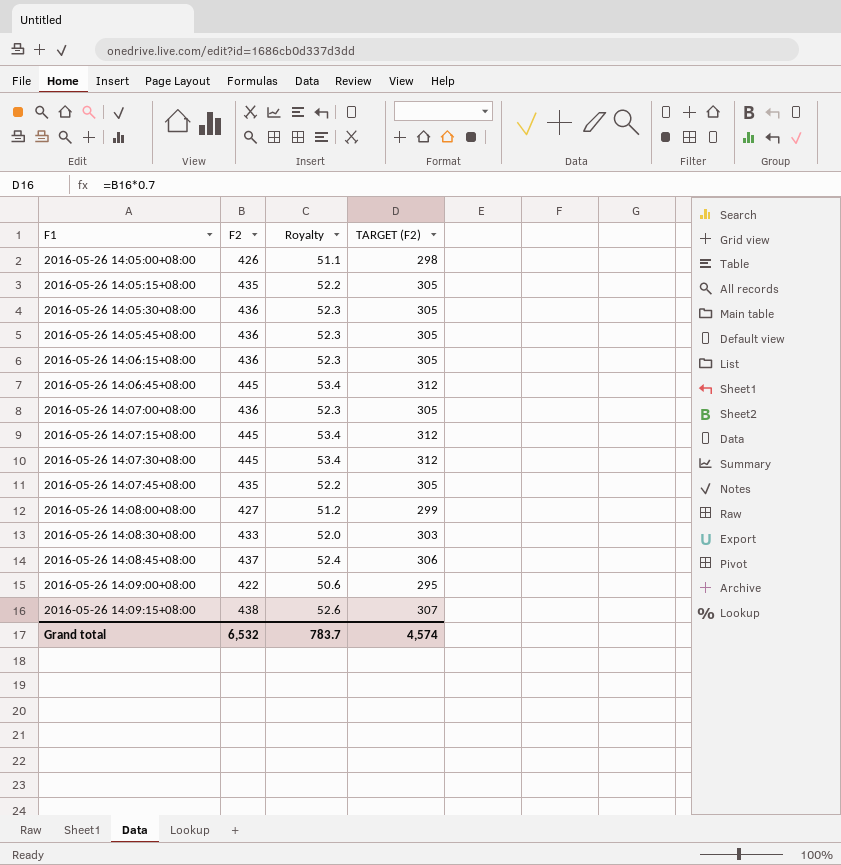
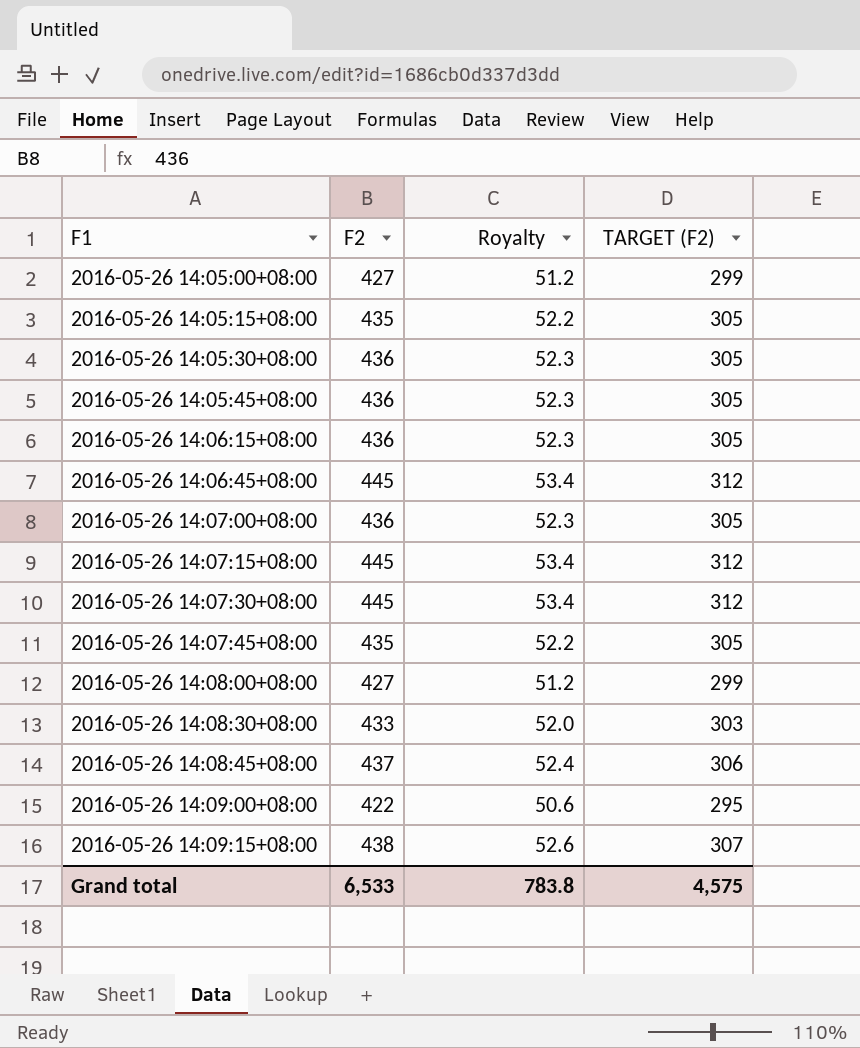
2016-05-26 14:05:00+08:00 | F2: 426 -> 427
2016-05-26 14:05:00+08:00 | Royalty: 51.1 -> 51.2
2016-05-26 14:05:00+08:00 | TARGET (F2): 298 -> 299
Grand total | F2: 6,532 -> 6,533
Grand total | Royalty: 783.7 -> 783.8
Grand total | TARGET (F2): 4,574 -> 4,575

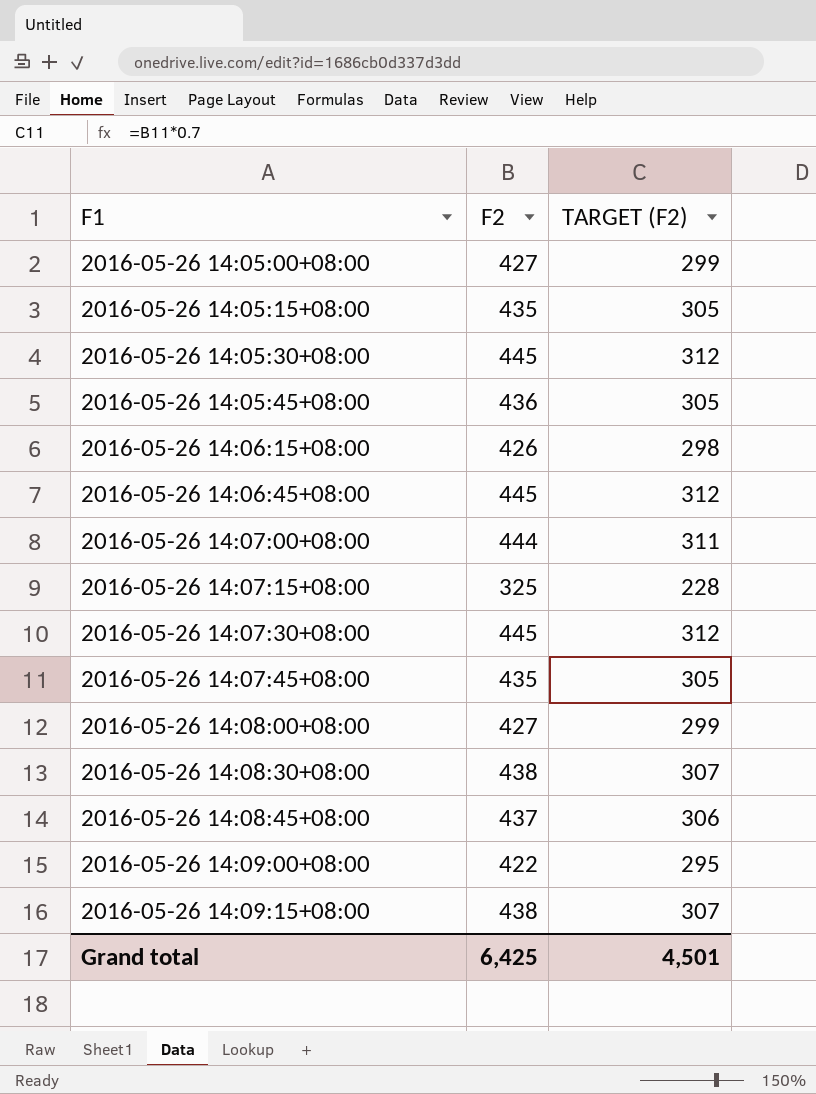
column Royalty | formula: [F2] * 0.12 -> none
2016-05-26 14:05:30+08:00 | F2: 436 -> 445
2016-05-26 14:05:30+08:00 | TARGET (F2): 305 -> 312
2016-05-26 14:06:15+08:00 | F2: 436 -> 426
2016-05-26 14:06:15+08:00 | TARGET (F2): 305 -> 298
2016-05-26 14:07:00+08:00 | F2: 436 -> 444
2016-05-26 14:07:00+08:00 | TARGET (F2): 305 -> 311
2016-05-26 14:07:15+08:00 | F2: 445 -> 325
2016-05-26 14:07:15+08:00 | TARGET (F2): 312 -> 228
2016-05-26 14:08:30+08:00 | F2: 433 -> 438
2016-05-26 14:08:30+08:00 | TARGET (F2): 303 -> 307
Grand total | F2: 6,533 -> 6,425
Grand total | TARGET (F2): 4,575 -> 4,501

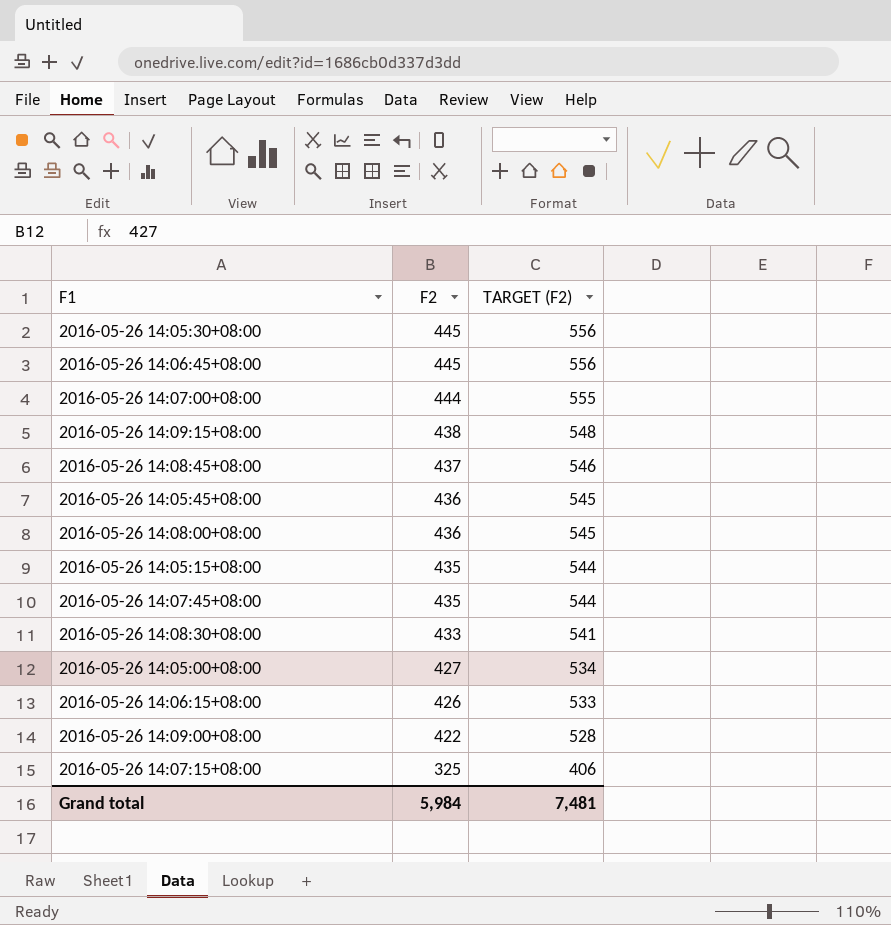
row order: F1 ascending -> F2 descending
column TARGET (F2) | formula: [F2] * 0.7 -> [F2] * 1.25
row 2016-05-26 14:07:30+08:00: 445 | 312 -> none
2016-05-26 14:08:00+08:00 | F2: 427 -> 436
2016-05-26 14:08:30+08:00 | F2: 438 -> 433
Grand total | F2: 6,425 -> 5,984
Grand total | TARGET (F2): 4,501 -> 7,481

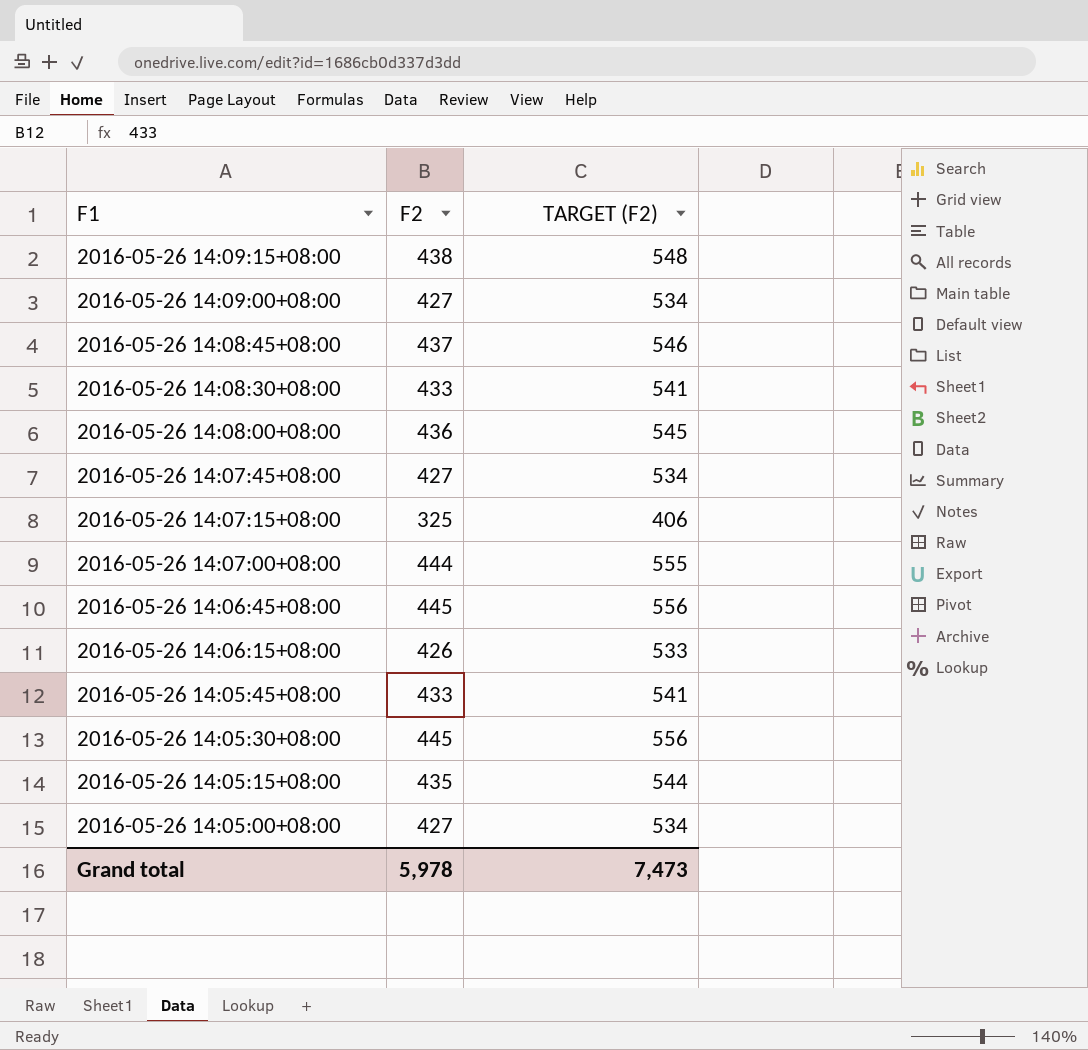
row order: F2 descending -> F1 descending
2016-05-26 14:09:00+08:00 | F2: 422 -> 427
2016-05-26 14:09:00+08:00 | TARGET (F2): 528 -> 534
2016-05-26 14:07:45+08:00 | F2: 435 -> 427
2016-05-26 14:07:45+08:00 | TARGET (F2): 544 -> 534
2016-05-26 14:05:45+08:00 | F2: 436 -> 433
2016-05-26 14:05:45+08:00 | TARGET (F2): 545 -> 541
Grand total | F2: 5,984 -> 5,978
Grand total | TARGET (F2): 7,481 -> 7,473

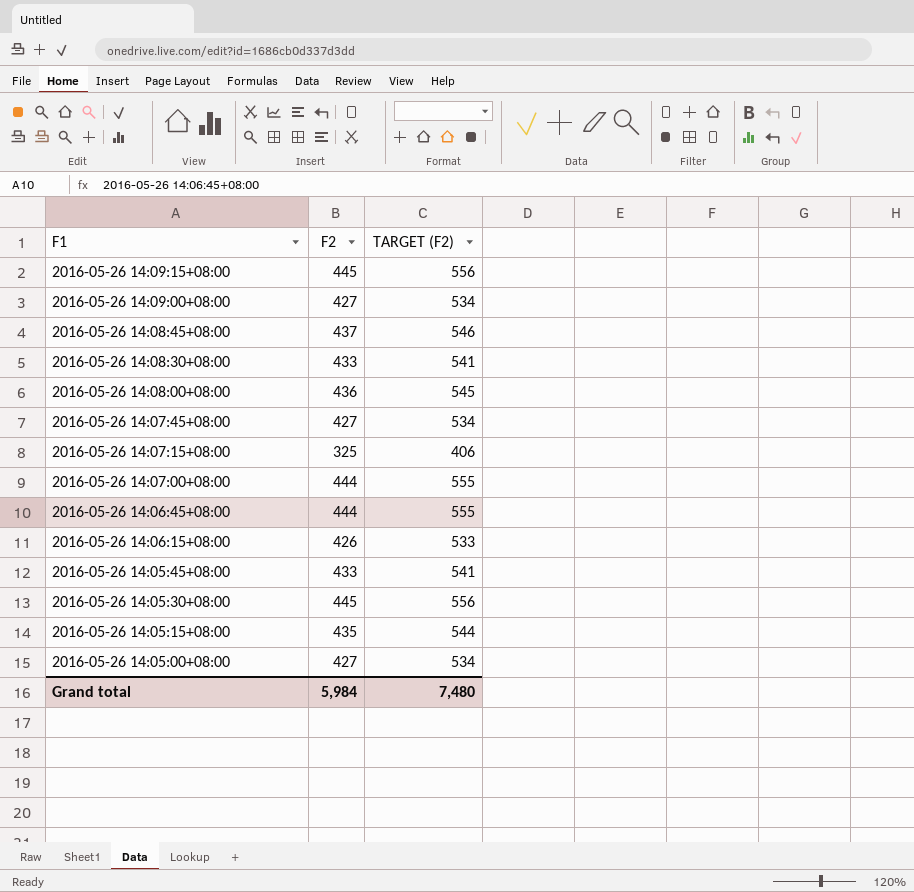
2016-05-26 14:09:15+08:00 | F2: 438 -> 445
2016-05-26 14:09:15+08:00 | TARGET (F2): 548 -> 556
2016-05-26 14:06:45+08:00 | F2: 445 -> 444
2016-05-26 14:06:45+08:00 | TARGET (F2): 556 -> 555
Grand total | F2: 5,978 -> 5,984
Grand total | TARGET (F2): 7,473 -> 7,480

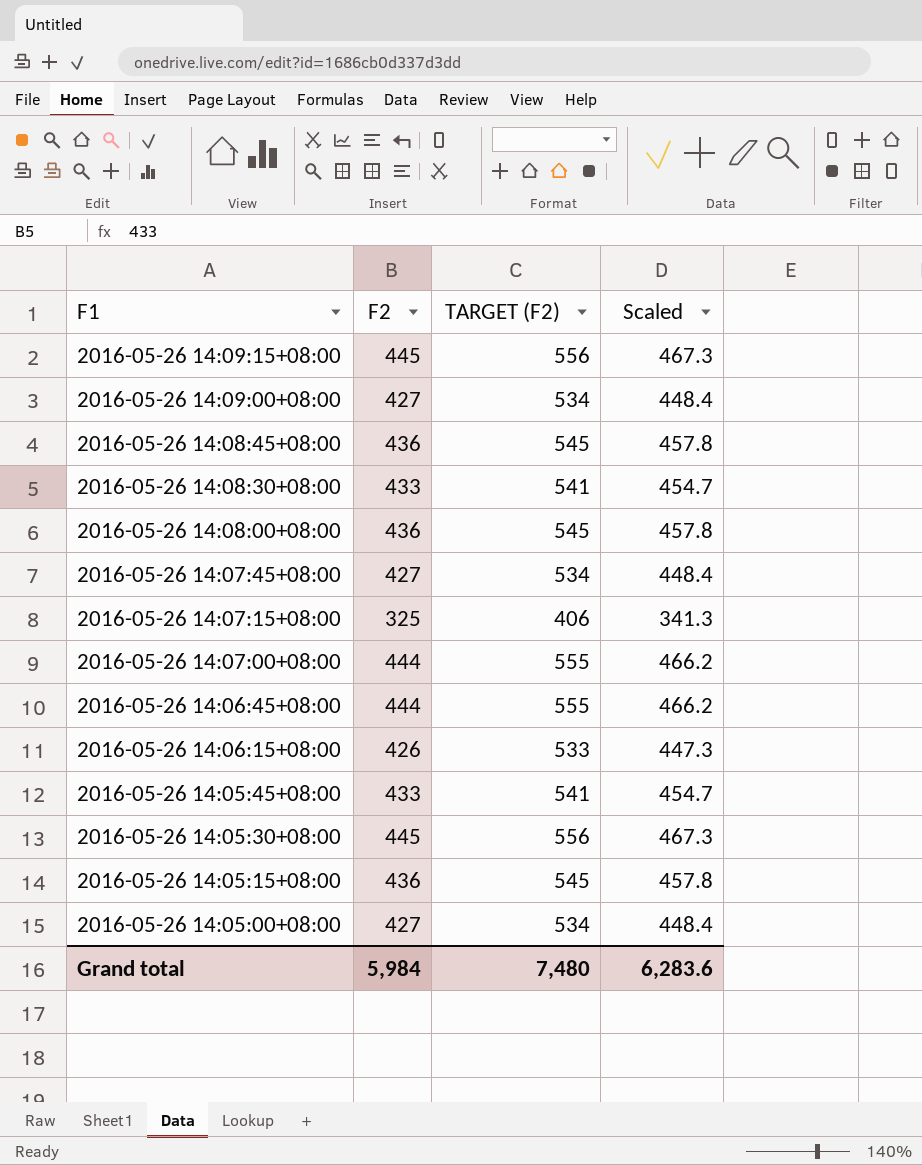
column Scaled | formula: none -> [F2] * 1.05
2016-05-26 14:08:45+08:00 | F2: 437 -> 436
2016-05-26 14:08:45+08:00 | TARGET (F2): 546 -> 545
2016-05-26 14:05:15+08:00 | F2: 435 -> 436
2016-05-26 14:05:15+08:00 | TARGET (F2): 544 -> 545

